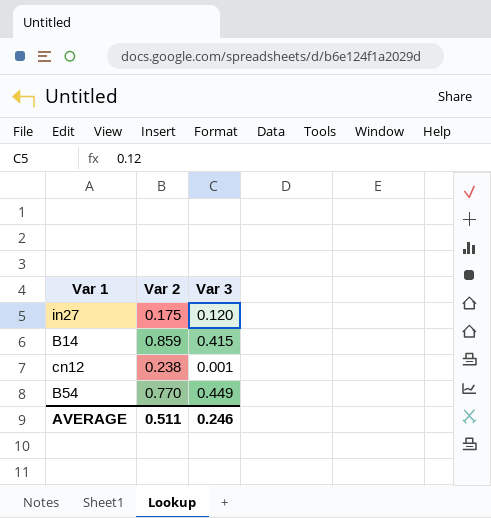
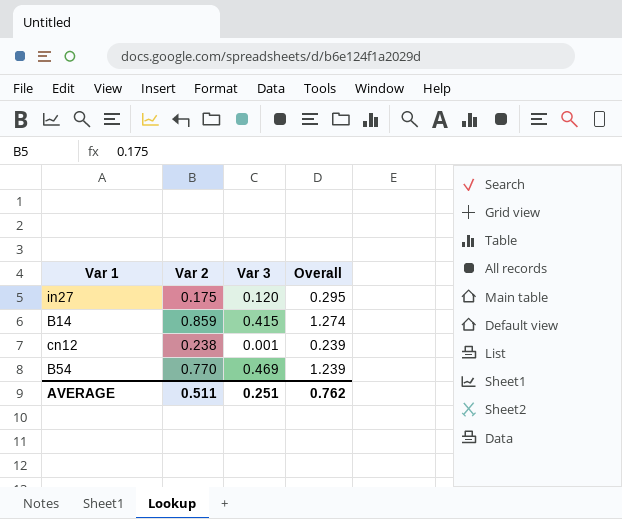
column Overall | formula: none -> [Var 2] + [Var 3]
B54 | Var 3: 0.449 -> 0.469
AVERAGE | Var 3: 0.246 -> 0.251

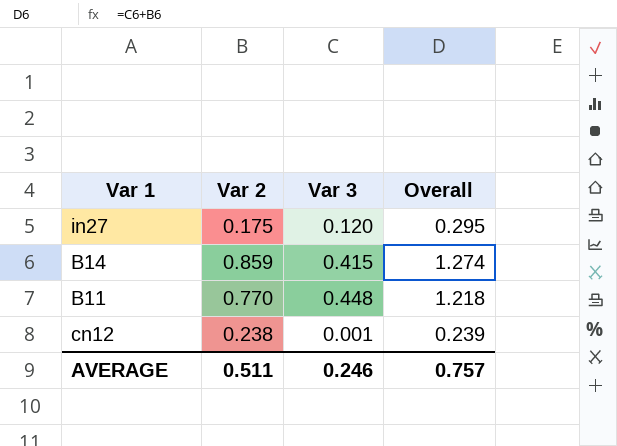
row B54: 0.770 | 0.469 | 1.239 -> none
row B11: none -> 0.770 | 0.448 | 1.218
AVERAGE | Var 3: 0.251 -> 0.246
AVERAGE | Overall: 0.762 -> 0.757

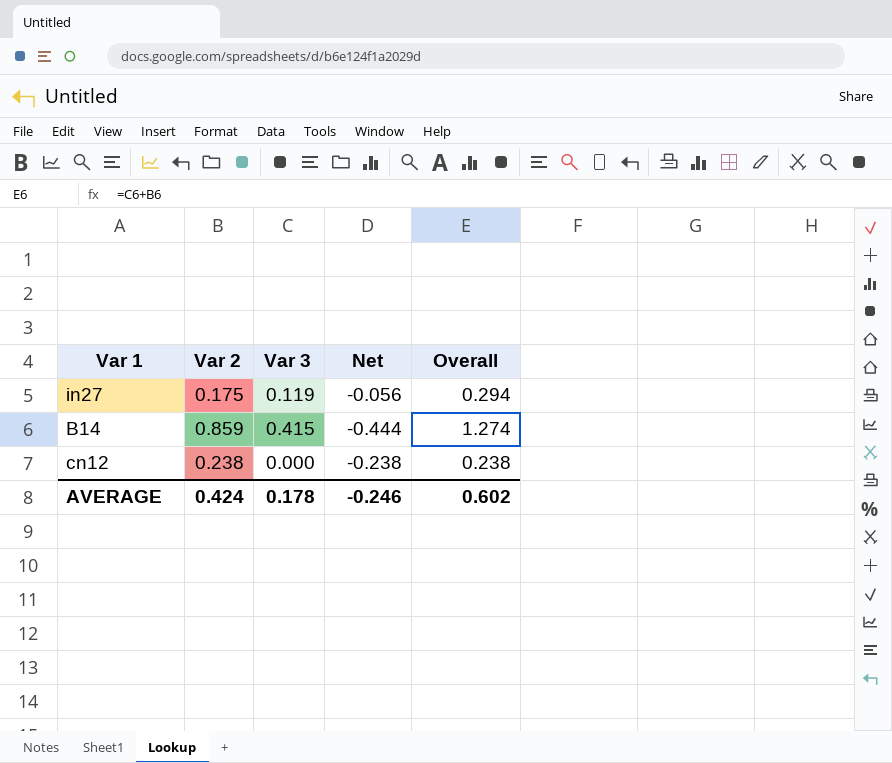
column Net | formula: none -> [Var 3] - [Var 2]
row B11: 0.770 | 0.448 | 1.218 -> none
in27 | Var 3: 0.120 -> 0.119
in27 | Overall: 0.295 -> 0.294
cn12 | Var 3: 0.001 -> 0.000
cn12 | Overall: 0.239 -> 0.238
AVERAGE | Var 2: 0.511 -> 0.424
AVERAGE | Var 3: 0.246 -> 0.178
AVERAGE | Overall: 0.757 -> 0.602

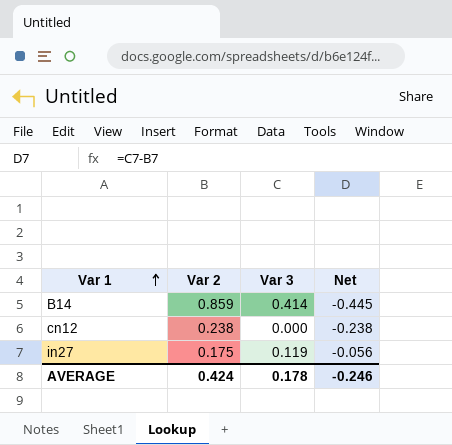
row order: none -> Var 1 ascending
column Overall | formula: [Var 2] + [Var 3] -> none
B14 | Var 3: 0.415 -> 0.414
B14 | Net: -0.444 -> -0.445

